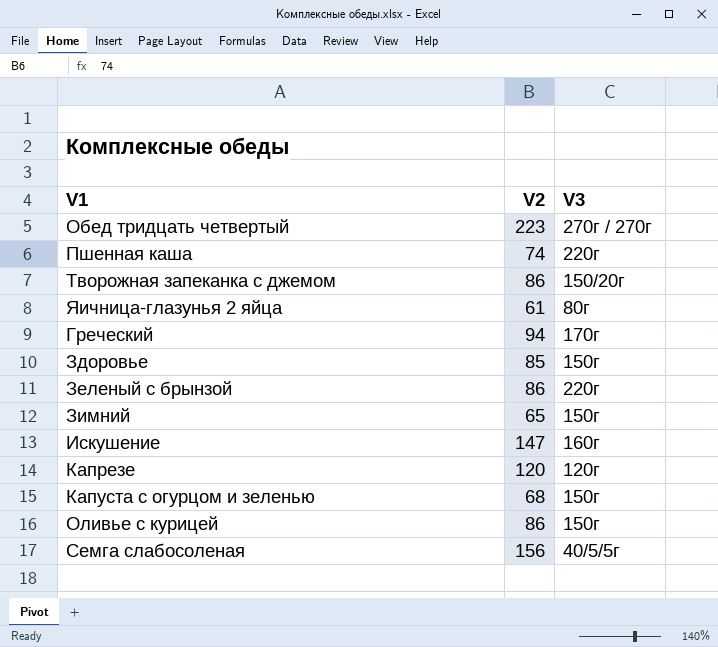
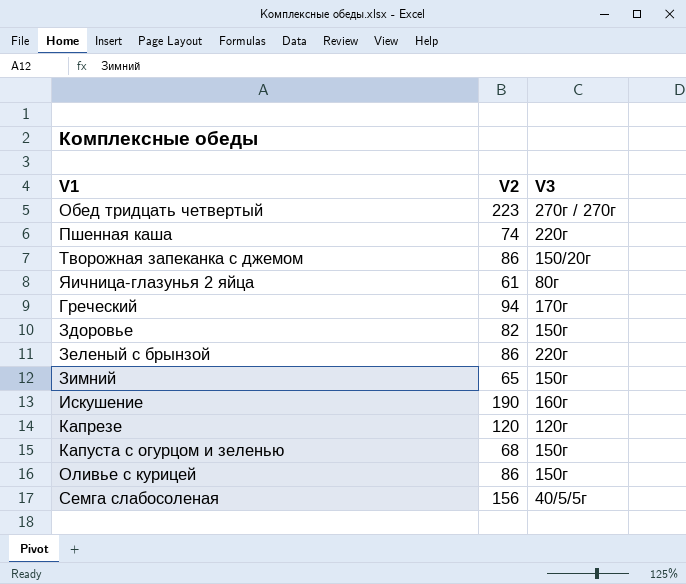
Здоровье | V2: 85 -> 82
Искушение | V2: 147 -> 190

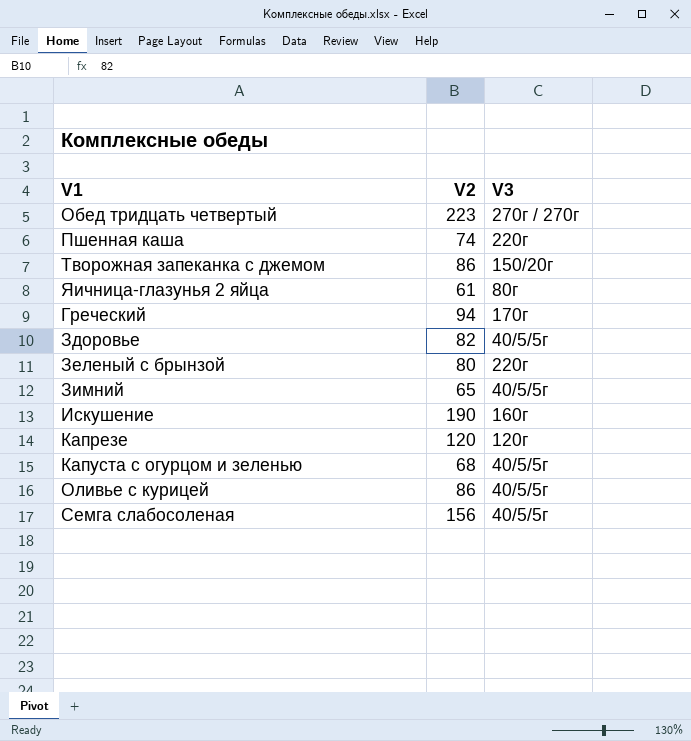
Здоровье | V3: 150г -> 40/5/5г
Зеленый с брынзой | V2: 86 -> 80
Зимний | V3: 150г -> 40/5/5г
Капуста с огурцом и зеленью | V3: 150г -> 40/5/5г
Оливье с курицей | V3: 150г -> 40/5/5г

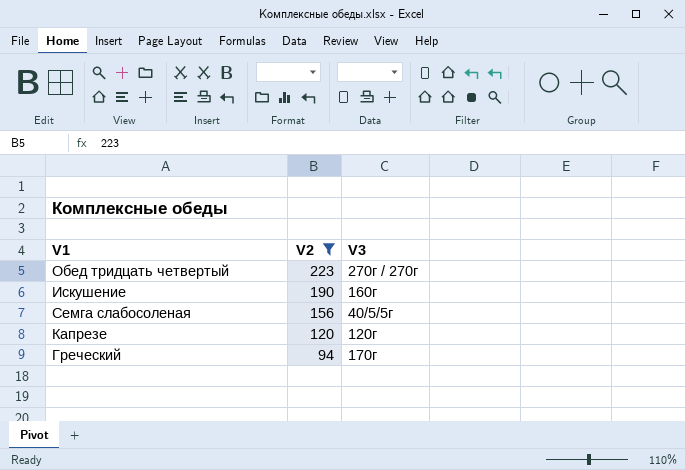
filter: none -> V2 >= 94
row order: none -> V2 descending

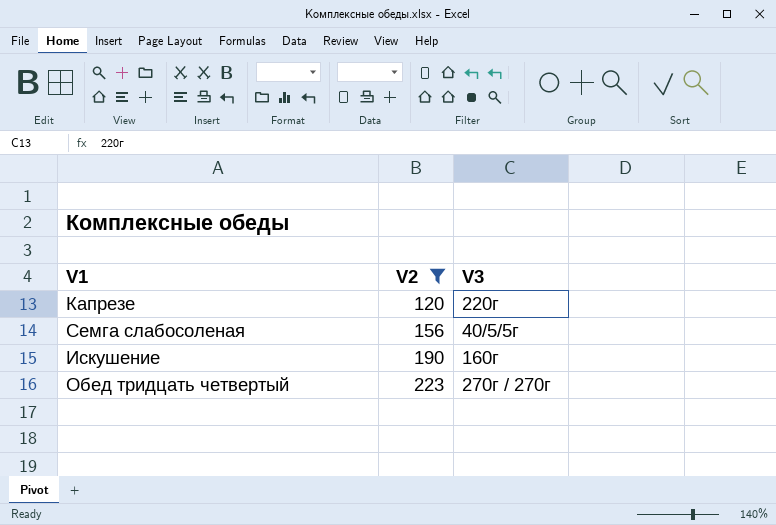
row order: V2 descending -> V2 ascending
row Греческий: 94 | 170г -> none
Капрезе | V3: 120г -> 220г

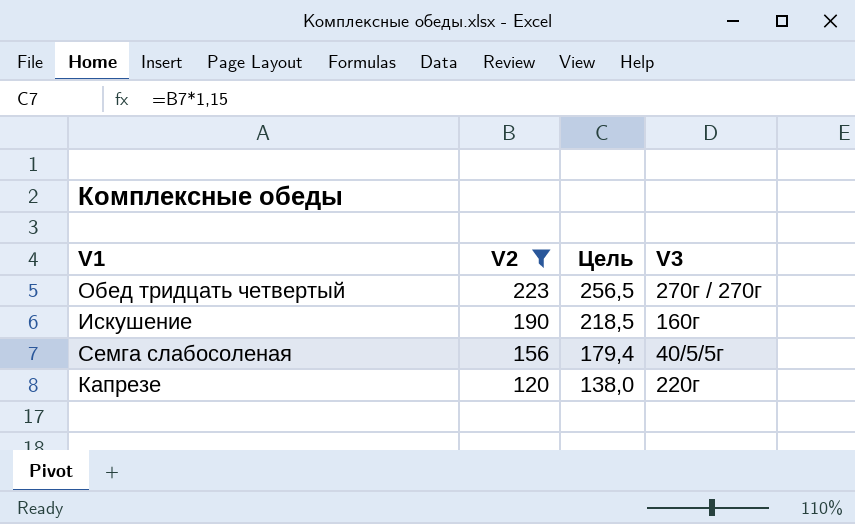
row order: V2 ascending -> V2 descending
column Цель | formula: none -> [V2] * 1,15

